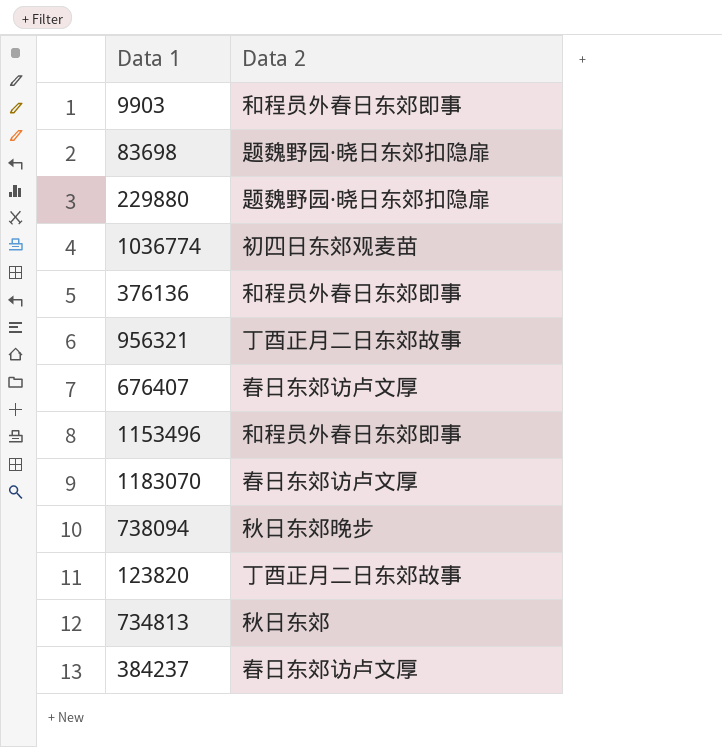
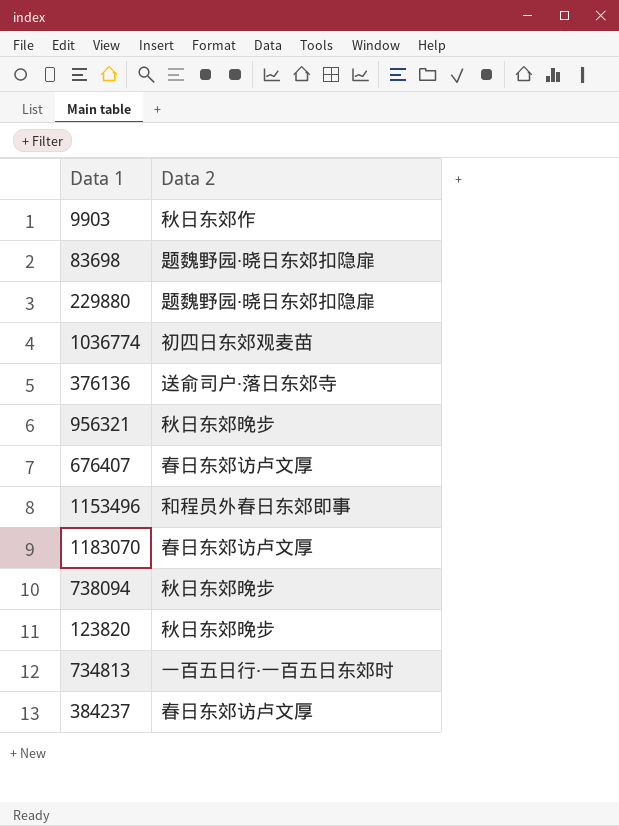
9903 | Data 2: 和程员外春日东郊即事 -> 秋日东郊作
376136 | Data 2: 和程员外春日东郊即事 -> 送俞司户·落日东郊寺
956321 | Data 2: 丁酉正月二日东郊故事 -> 秋日东郊晚步
123820 | Data 2: 丁酉正月二日东郊故事 -> 秋日东郊晚步
734813 | Data 2: 秋日东郊 -> 一百五日行·一百五日东郊时

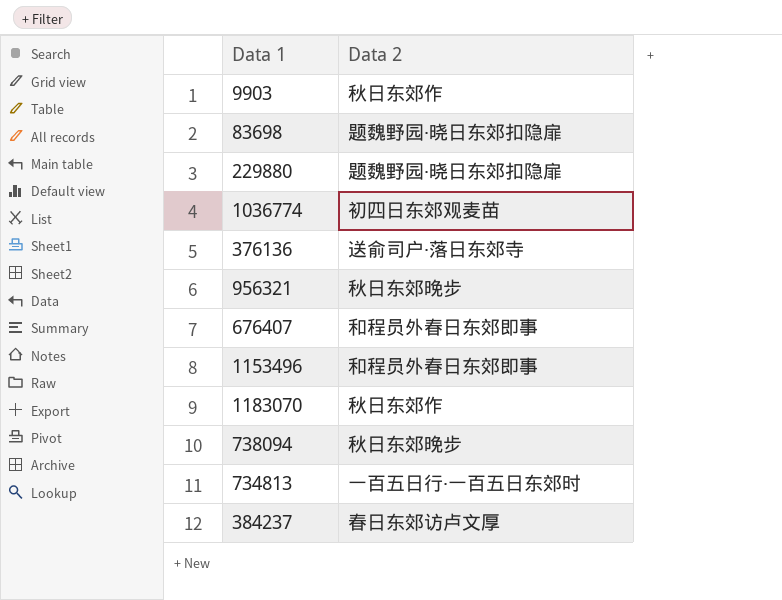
row 123820: 秋日东郊晚步 -> none
676407 | Data 2: 春日东郊访卢文厚 -> 和程员外春日东郊即事
1183070 | Data 2: 春日东郊访卢文厚 -> 秋日东郊作

